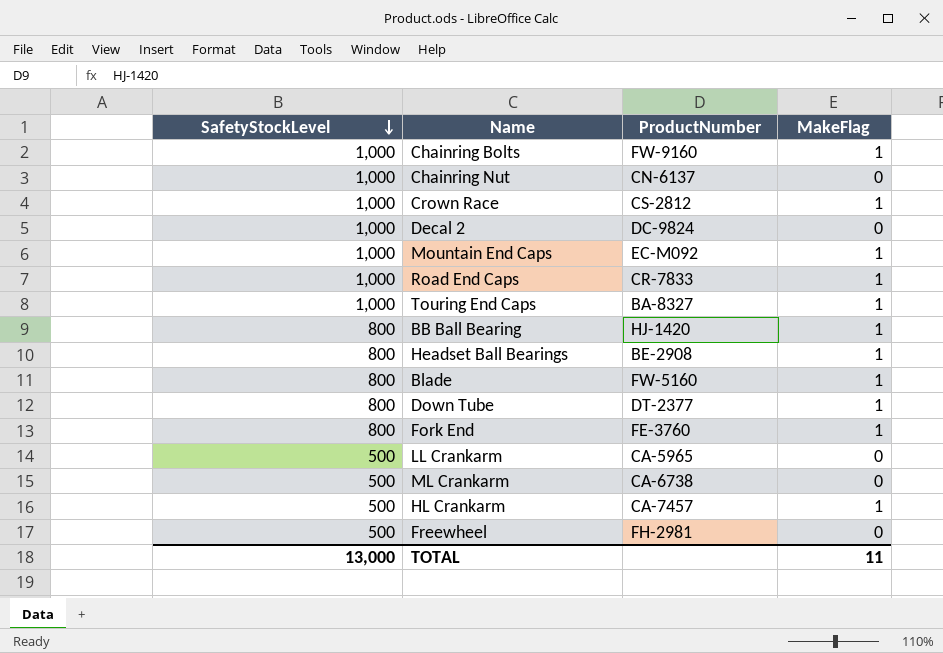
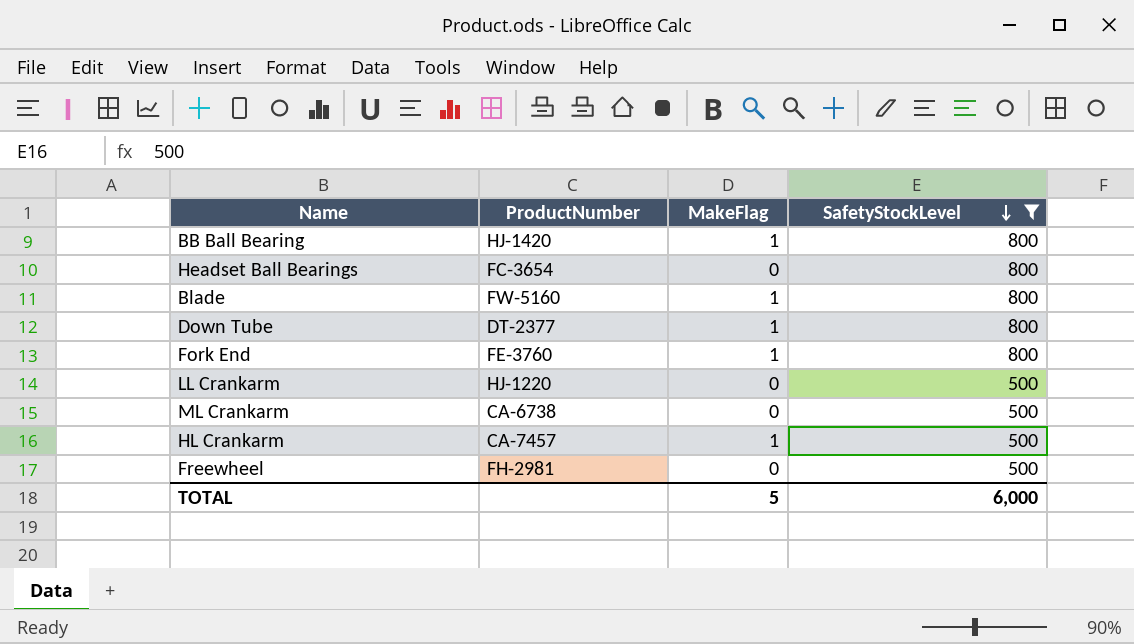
filter: none -> SafetyStockLevel != 1,000
column SafetyStockLevel | position: 1 -> 4
Headset Ball Bearings | ProductNumber: BE-2908 -> FC-3654
Headset Ball Bearings | MakeFlag: 1 -> 0
LL Crankarm | ProductNumber: CA-5965 -> HJ-1220
TOTAL | MakeFlag: 11 -> 5
TOTAL | SafetyStockLevel: 13,000 -> 6,000

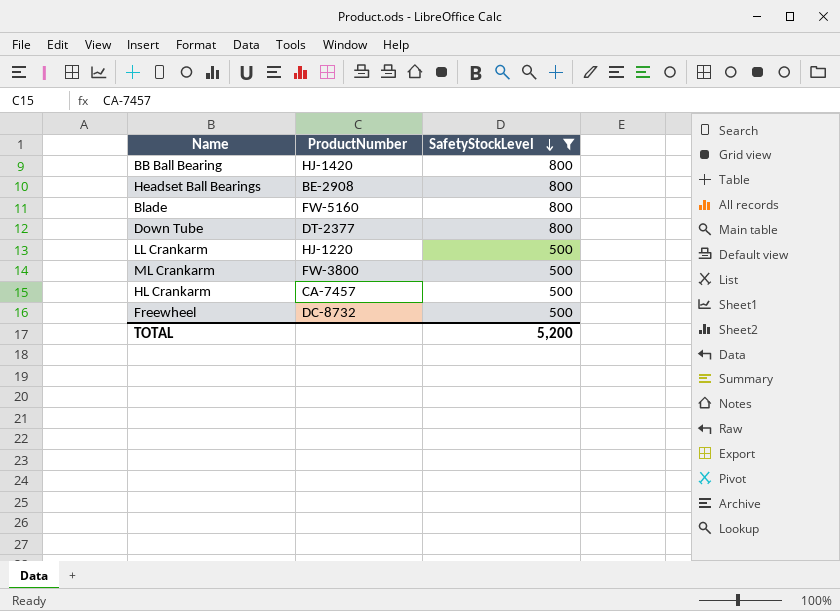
column MakeFlag | position: 3 -> none
row Fork End: FE-3760 | 1 | 800 -> none
Headset Ball Bearings | ProductNumber: FC-3654 -> BE-2908
ML Crankarm | ProductNumber: CA-6738 -> FW-3800
Freewheel | ProductNumber: FH-2981 -> DC-8732
TOTAL | SafetyStockLevel: 6,000 -> 5,200

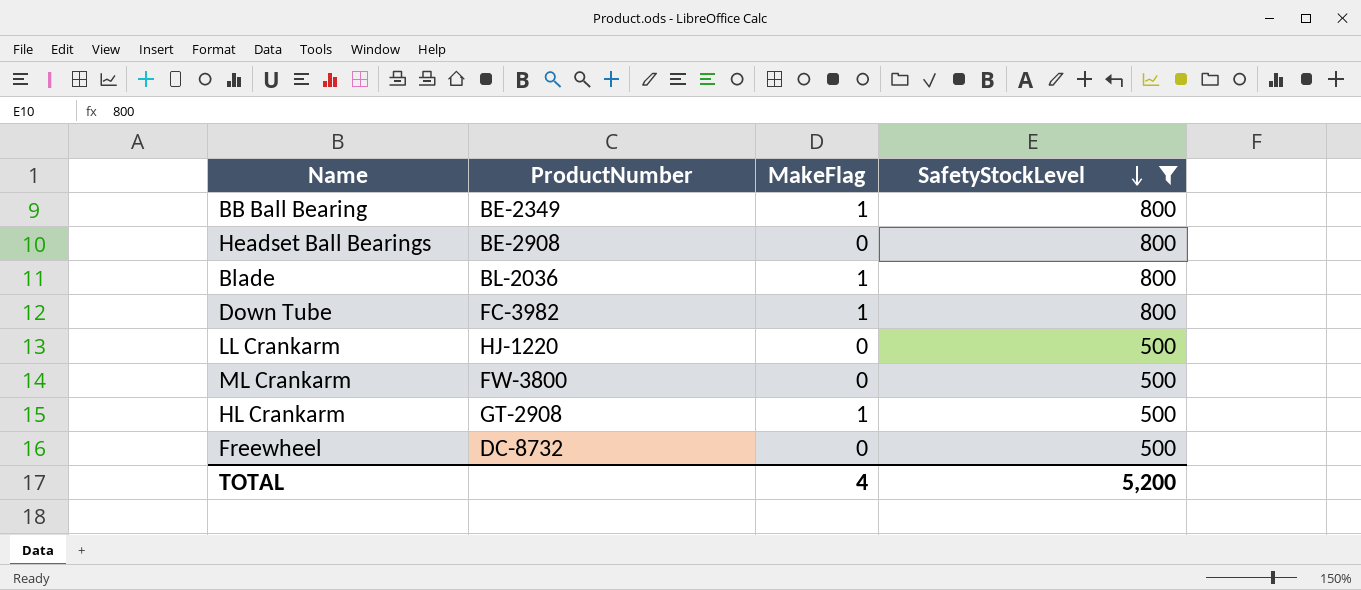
column MakeFlag | position: none -> 3
BB Ball Bearing | ProductNumber: HJ-1420 -> BE-2349
Blade | ProductNumber: FW-5160 -> BL-2036
Down Tube | ProductNumber: DT-2377 -> FC-3982
HL Crankarm | ProductNumber: CA-7457 -> GT-2908

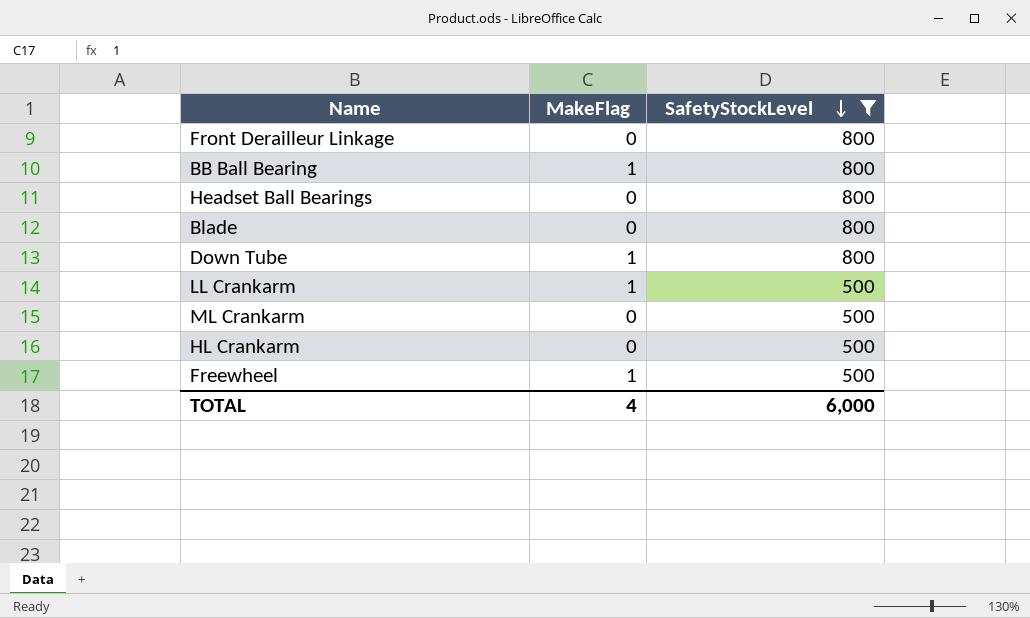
column ProductNumber | position: 2 -> none
row Front Derailleur Linkage: none -> 0 | 800
Blade | MakeFlag: 1 -> 0
LL Crankarm | MakeFlag: 0 -> 1
HL Crankarm | MakeFlag: 1 -> 0
Freewheel | MakeFlag: 0 -> 1
TOTAL | SafetyStockLevel: 5,200 -> 6,000

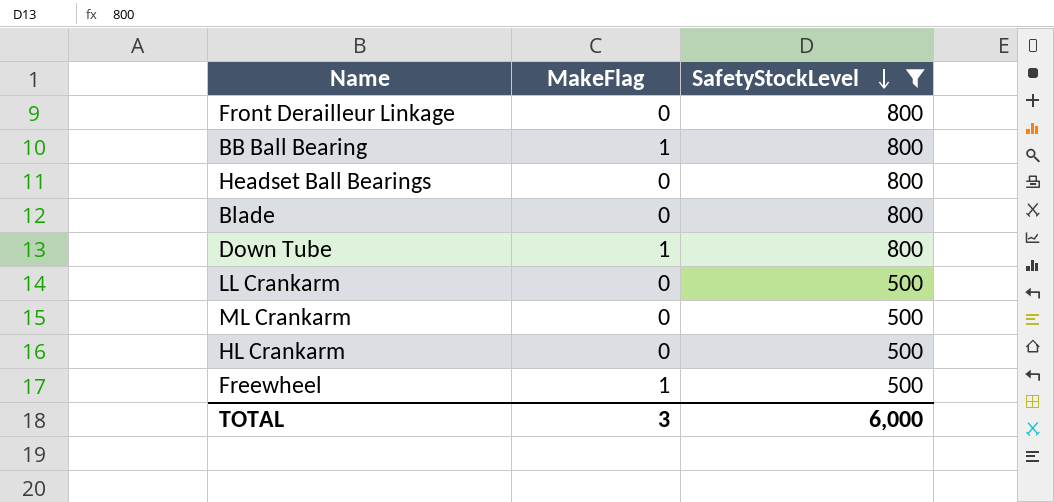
LL Crankarm | MakeFlag: 1 -> 0
TOTAL | MakeFlag: 4 -> 3

